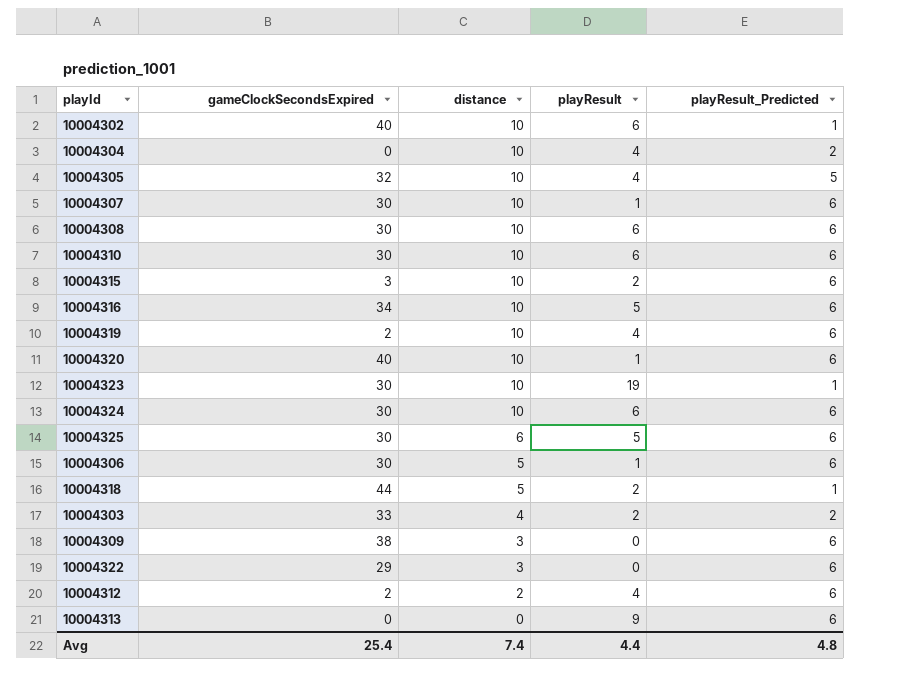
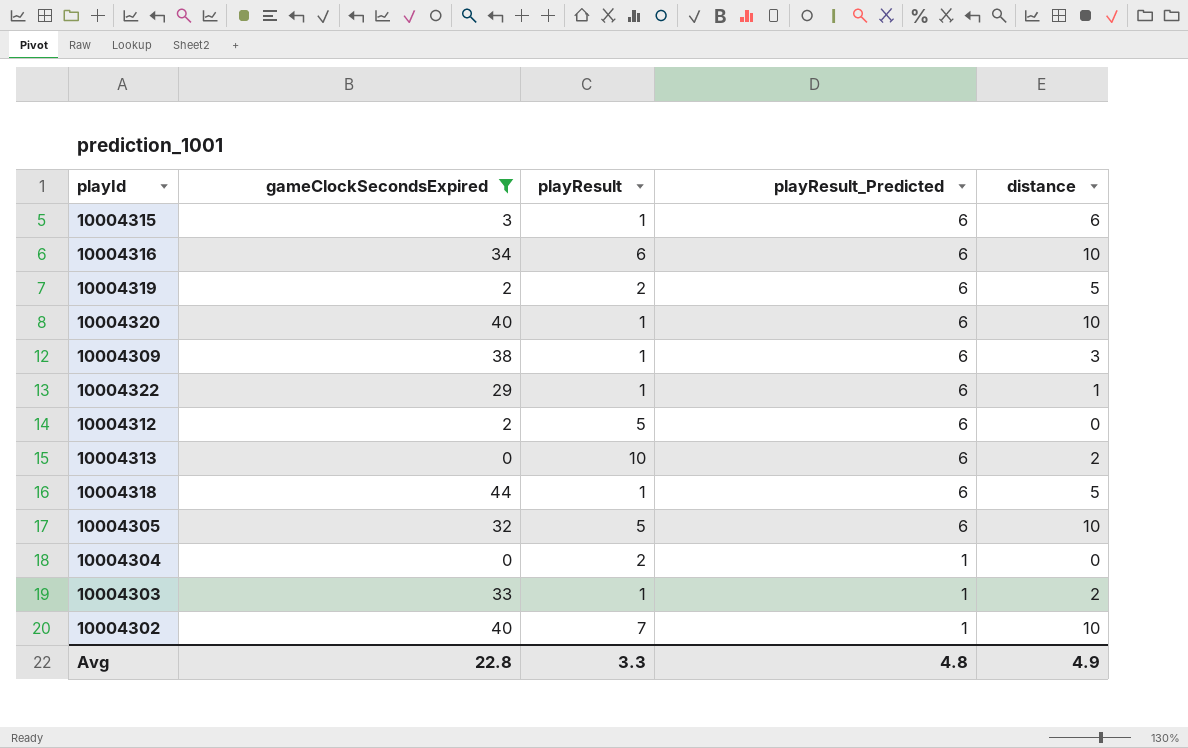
filter: none -> gameClockSecondsExpired != 30
row order: distance descending -> playResult_Predicted descending
column distance | position: 3 -> 5
10004315 | playResult: 2 -> 1
10004315 | distance: 10 -> 6
10004316 | playResult: 5 -> 6
10004319 | playResult: 4 -> 2
10004319 | distance: 10 -> 5
10004309 | playResult: 0 -> 1
10004322 | playResult: 0 -> 1
10004322 | distance: 3 -> 1
10004312 | playResult: 4 -> 5
10004312 | distance: 2 -> 0
10004313 | playResult: 9 -> 10
10004313 | distance: 0 -> 2
10004318 | playResult: 2 -> 1
10004318 | playResult_Predicted: 1 -> 6
10004305 | playResult: 4 -> 5
10004305 | playResult_Predicted: 5 -> 6
10004304 | playResult: 4 -> 2
10004304 | playResult_Predicted: 2 -> 1
10004304 | distance: 10 -> 0
10004303 | playResult: 2 -> 1
10004303 | playResult_Predicted: 2 -> 1
10004303 | distance: 4 -> 2
10004302 | playResult: 6 -> 7
Avg | gameClockSecondsExpired: 25.4 -> 22.8
Avg | playResult: 4.4 -> 3.3
Avg | distance: 7.4 -> 4.9

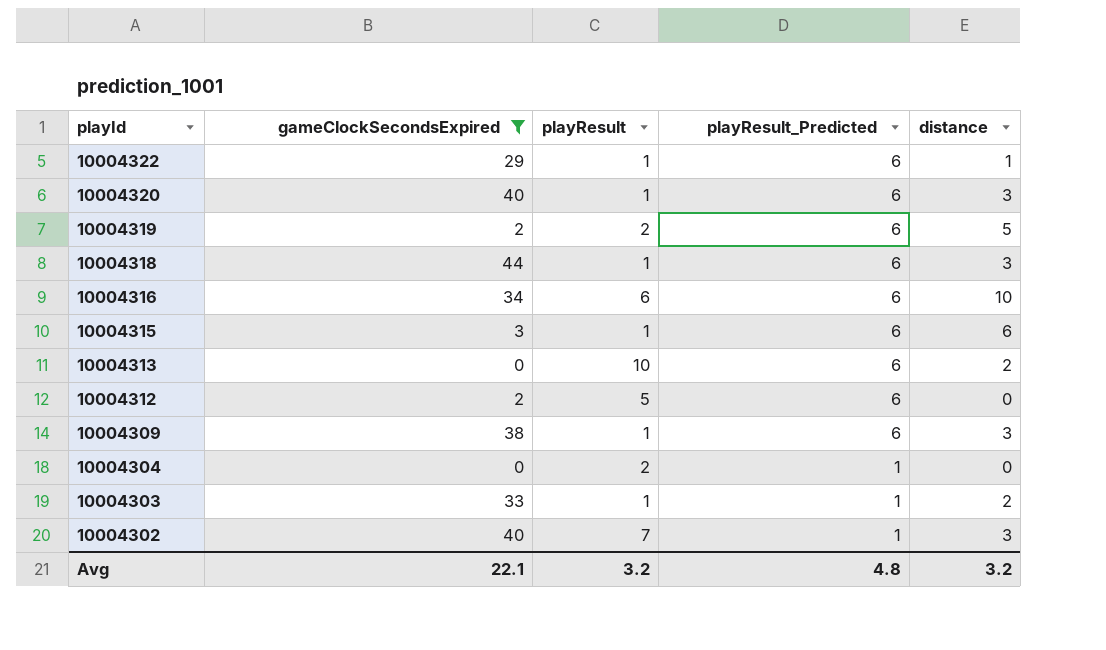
row order: playResult_Predicted descending -> playId descending
row 10004305: 32 | 5 | 6 | 10 -> none
10004320 | distance: 10 -> 3
10004318 | distance: 5 -> 3
10004302 | distance: 10 -> 3
Avg | gameClockSecondsExpired: 22.8 -> 22.1
Avg | playResult: 3.3 -> 3.2
Avg | distance: 4.9 -> 3.2

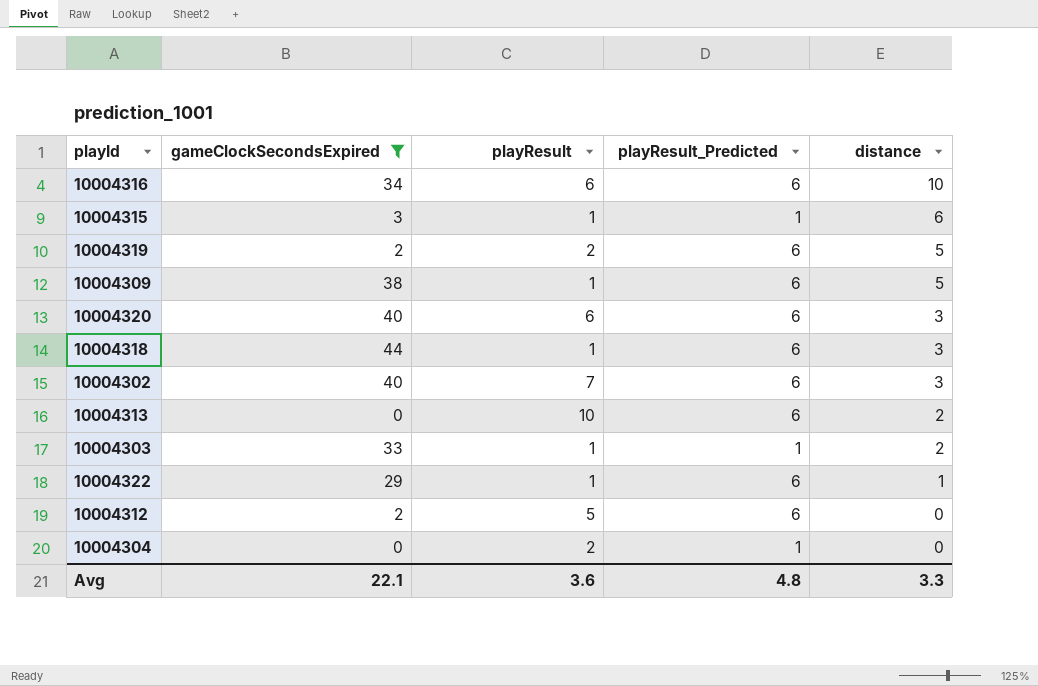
row order: playId descending -> distance descending
10004315 | playResult_Predicted: 6 -> 1
10004309 | distance: 3 -> 5
10004320 | playResult: 1 -> 6
10004302 | playResult_Predicted: 1 -> 6
Avg | playResult: 3.2 -> 3.6
Avg | distance: 3.2 -> 3.3

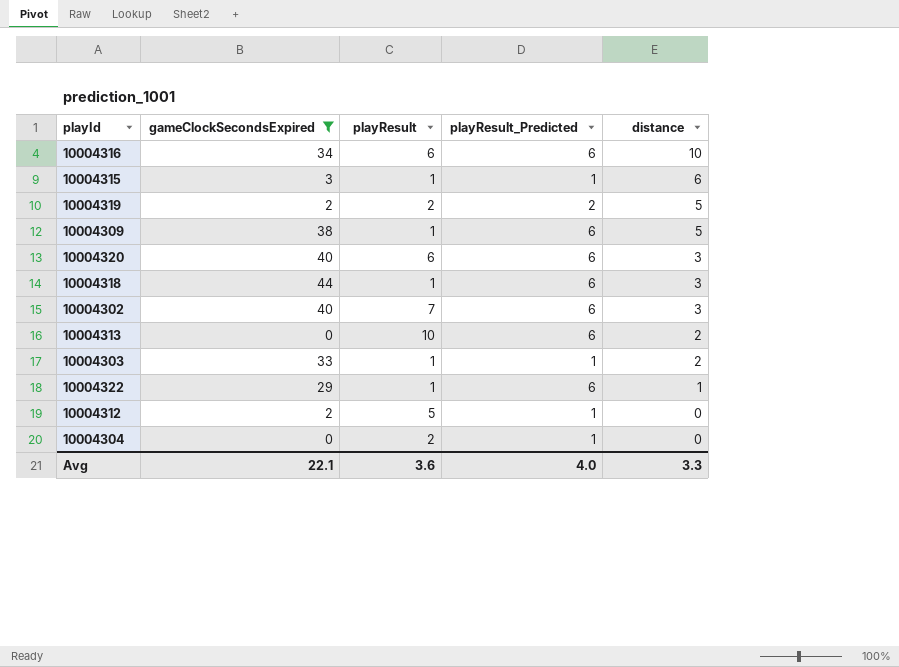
10004319 | playResult_Predicted: 6 -> 2
10004312 | playResult_Predicted: 6 -> 1
Avg | playResult_Predicted: 4.8 -> 4.0

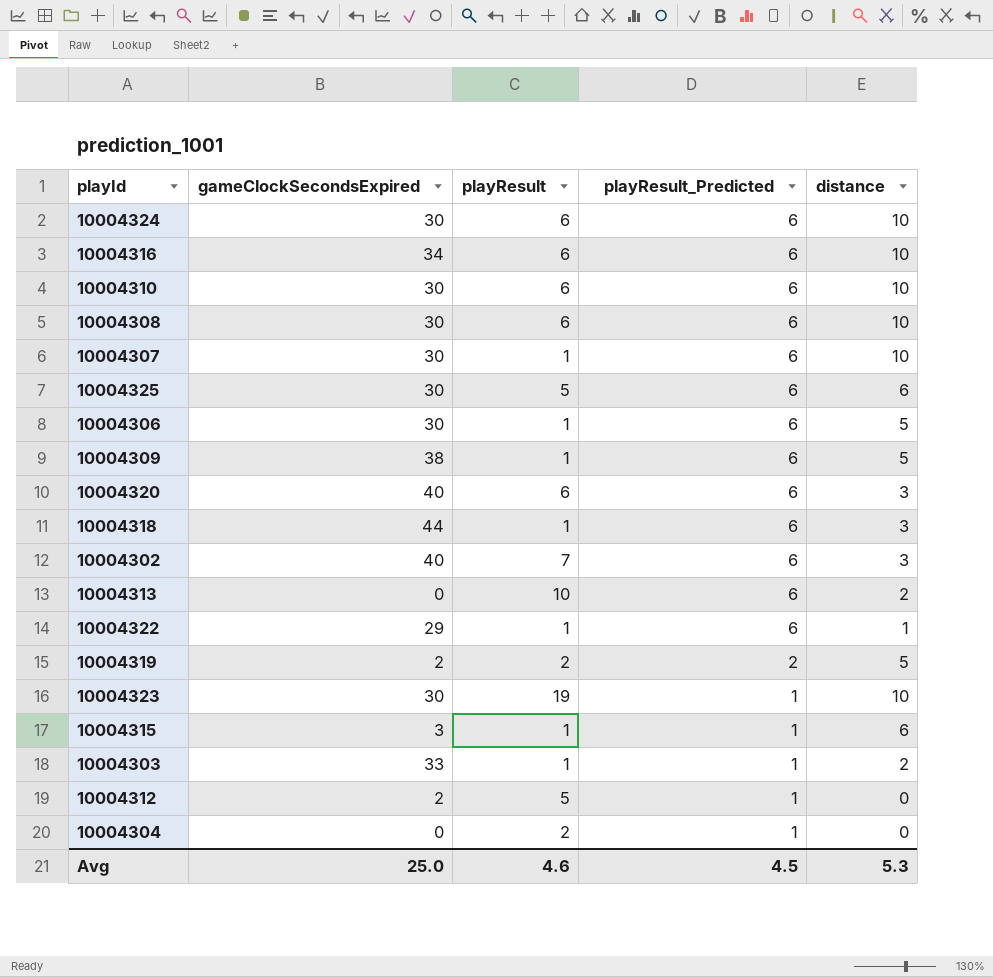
filter: gameClockSecondsExpired != 30 -> none
row order: distance descending -> playResult_Predicted descending
Avg | gameClockSecondsExpired: 22.1 -> 25.0
Avg | playResult: 3.6 -> 4.6
Avg | playResult_Predicted: 4.0 -> 4.5
Avg | distance: 3.3 -> 5.3

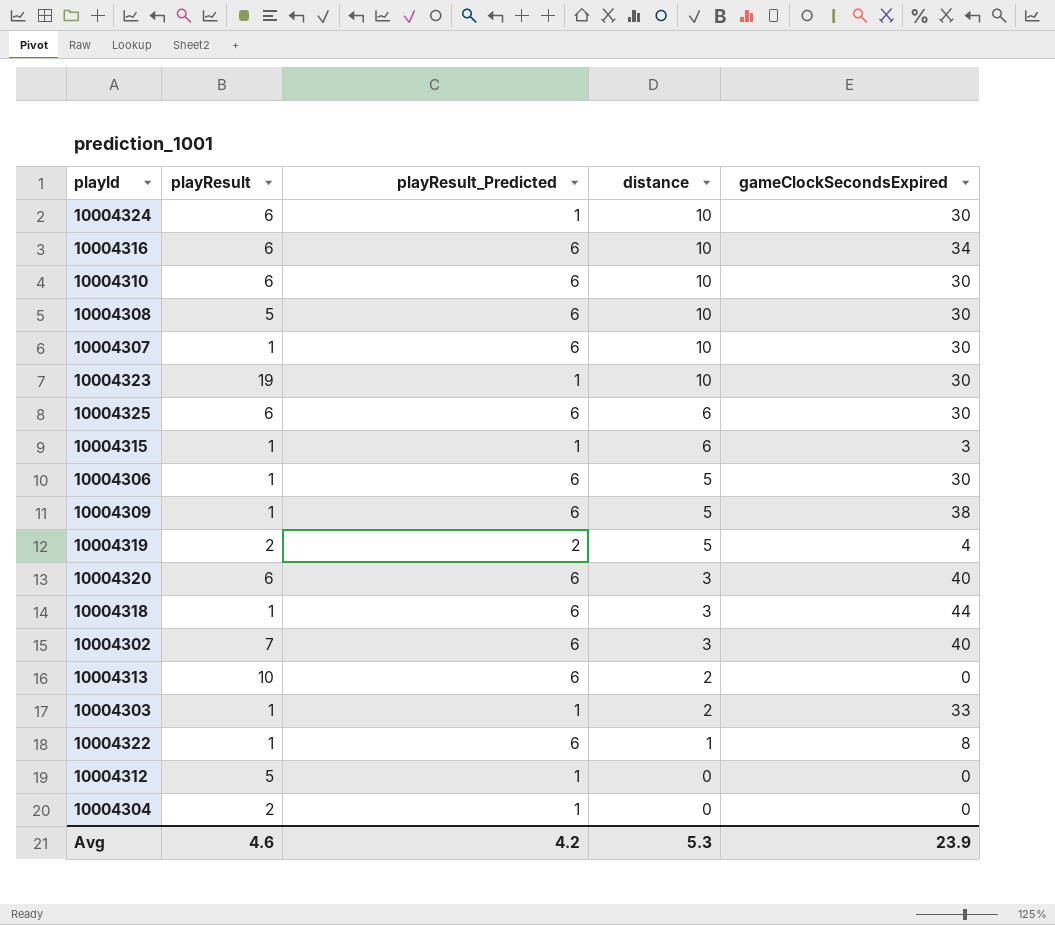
row order: playResult_Predicted descending -> distance descending
column gameClockSecondsExpired | position: 2 -> 5
10004324 | playResult_Predicted: 6 -> 1
10004308 | playResult: 6 -> 5
10004325 | playResult: 5 -> 6
10004319 | gameClockSecondsExpired: 2 -> 4
10004322 | gameClockSecondsExpired: 29 -> 8
10004312 | gameClockSecondsExpired: 2 -> 0
Avg | playResult_Predicted: 4.5 -> 4.2
Avg | gameClockSecondsExpired: 25.0 -> 23.9

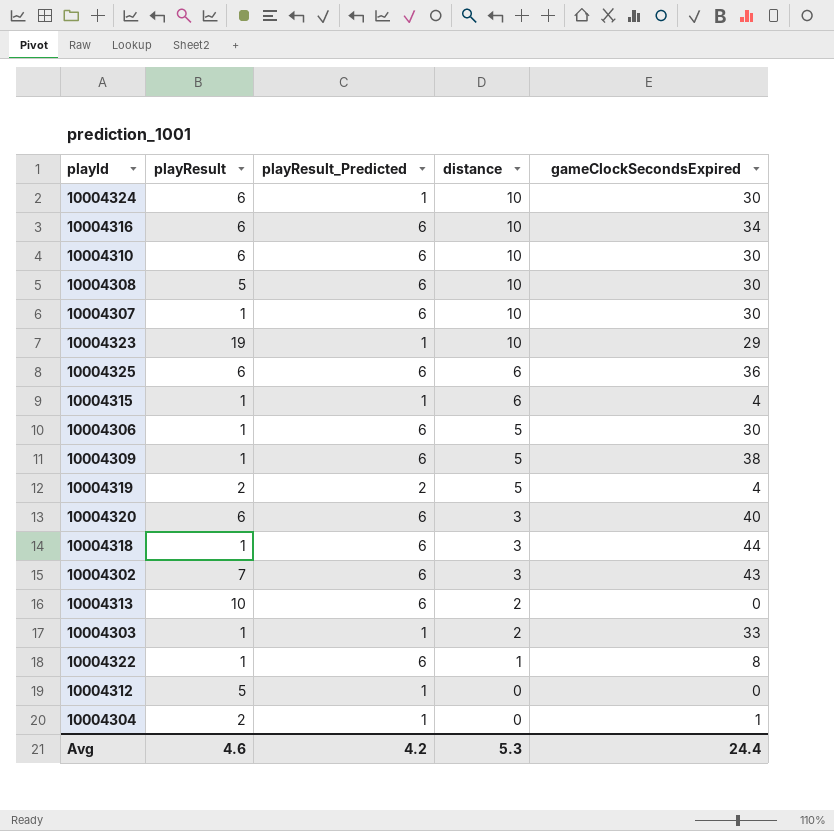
10004323 | gameClockSecondsExpired: 30 -> 29
10004325 | gameClockSecondsExpired: 30 -> 36
10004315 | gameClockSecondsExpired: 3 -> 4
10004302 | gameClockSecondsExpired: 40 -> 43
10004304 | gameClockSecondsExpired: 0 -> 1
Avg | gameClockSecondsExpired: 23.9 -> 24.4

